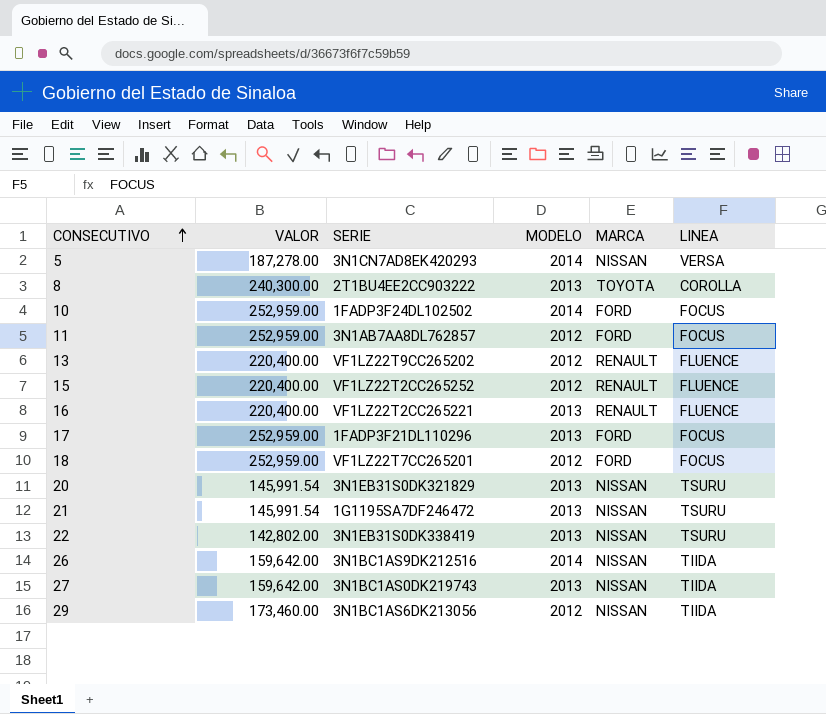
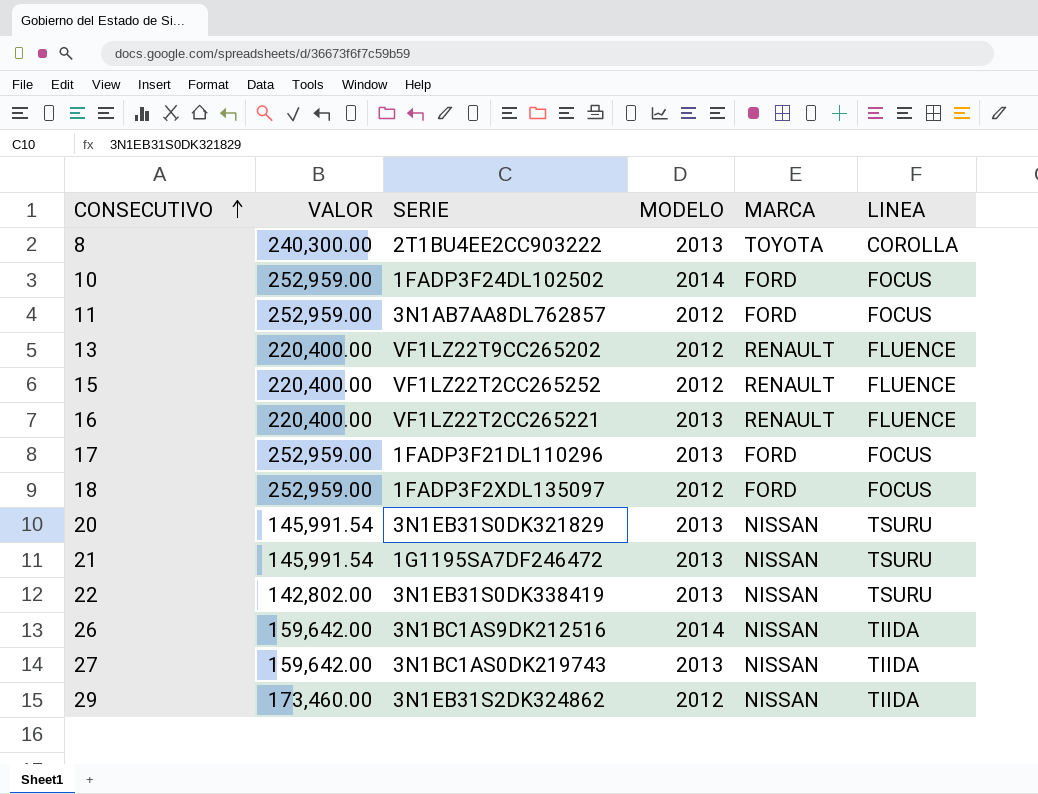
row 5: 187,278.00 | 3N1CN7AD8EK420293 | 2014 | NISSAN | VERSA -> none
18 | SERIE: VF1LZ22T7CC265201 -> 1FADP3F2XDL135097
29 | SERIE: 3N1BC1AS6DK213056 -> 3N1EB31S2DK324862

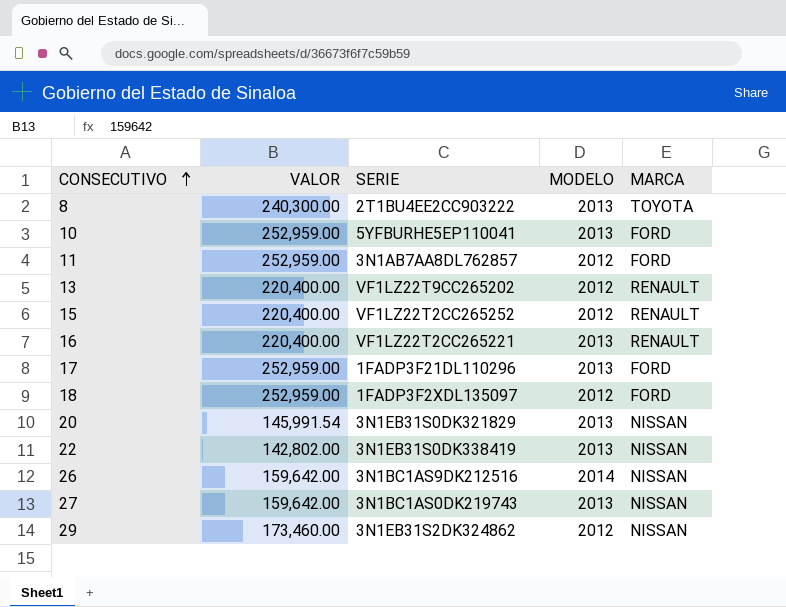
column LINEA | position: 6 -> none
row 21: 145,991.54 | 1G1195SA7DF246472 | 2013 | NISSAN | TSURU -> none
10 | SERIE: 1FADP3F24DL102502 -> 5YFBURHE5EP110041
10 | MODELO: 2014 -> 2013

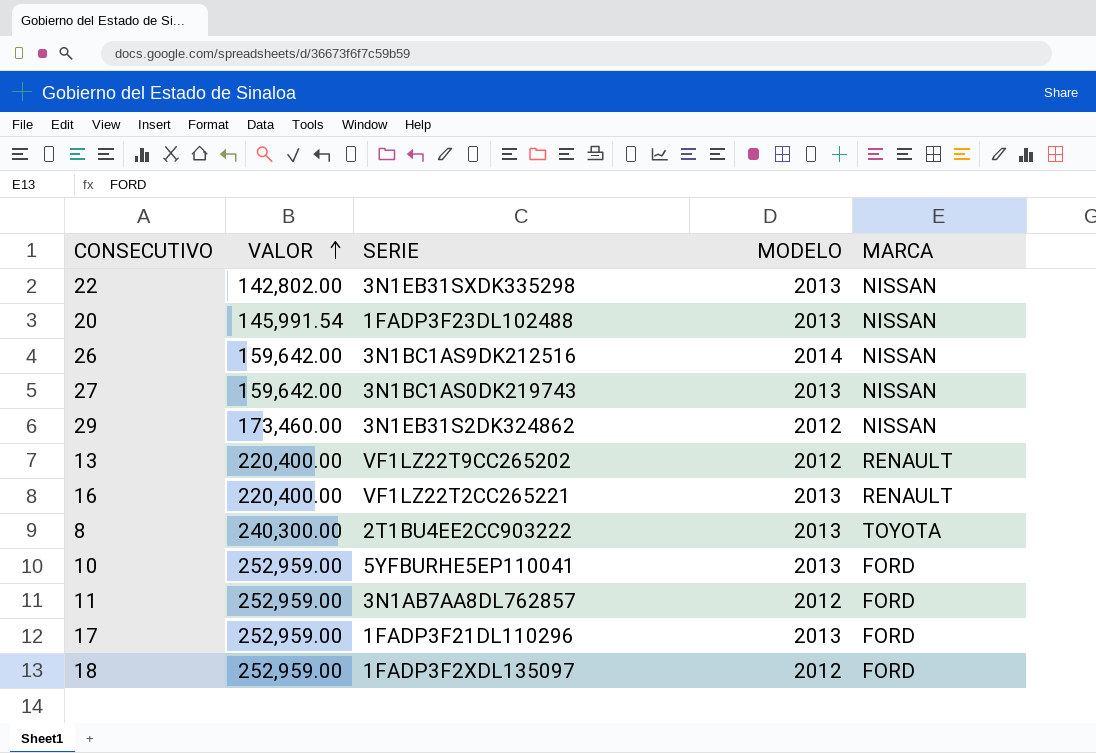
row order: CONSECUTIVO ascending -> VALOR ascending
row 15: 220,400.00 | VF1LZ22T2CC265252 | 2012 | RENAULT -> none
22 | SERIE: 3N1EB31S0DK338419 -> 3N1EB31SXDK335298
20 | SERIE: 3N1EB31S0DK321829 -> 1FADP3F23DL102488

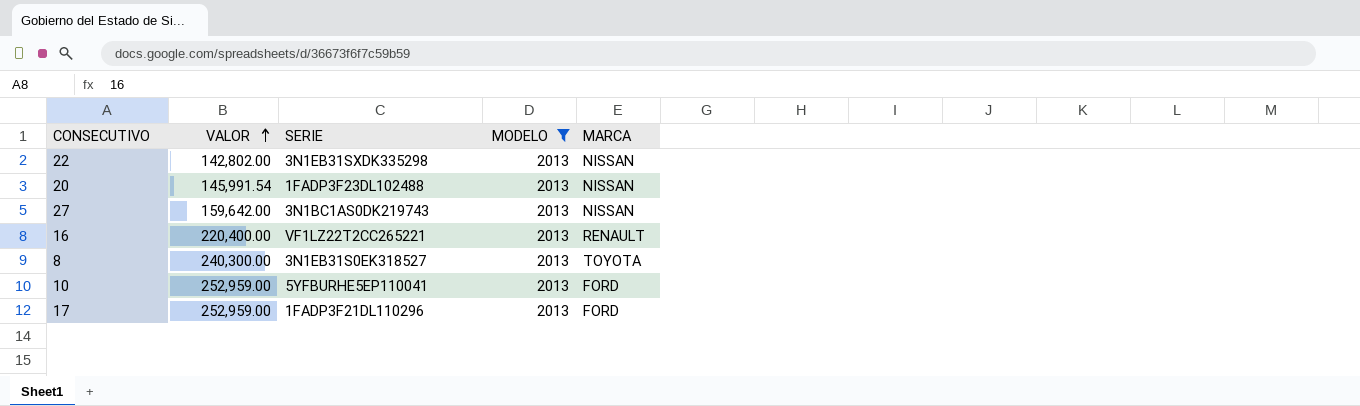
filter: none -> MODELO = 2013
8 | SERIE: 2T1BU4EE2CC903222 -> 3N1EB31S0EK318527

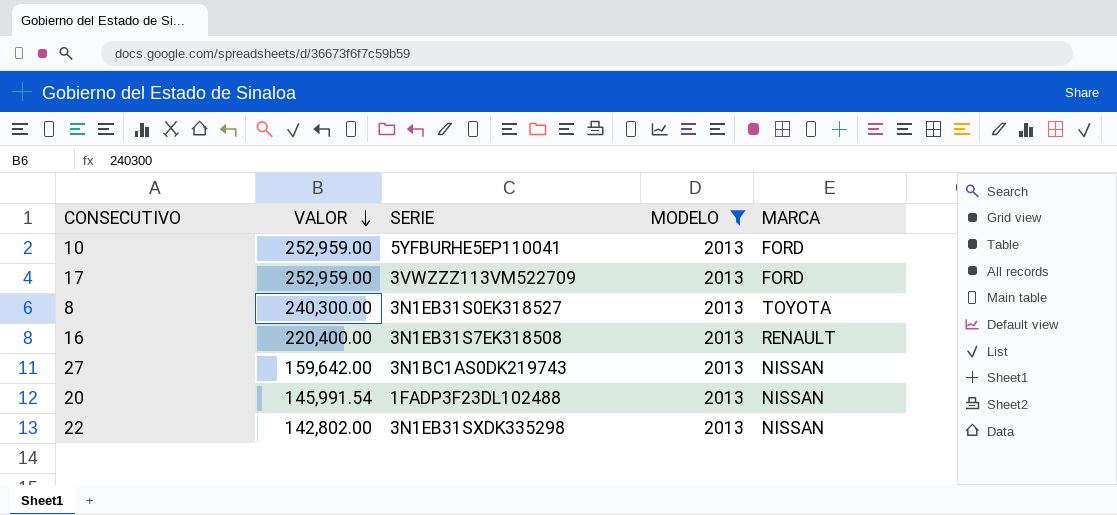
row order: VALOR ascending -> VALOR descending
17 | SERIE: 1FADP3F21DL110296 -> 3VWZZZ113VM522709
16 | SERIE: VF1LZ22T2CC265221 -> 3N1EB31S7EK318508

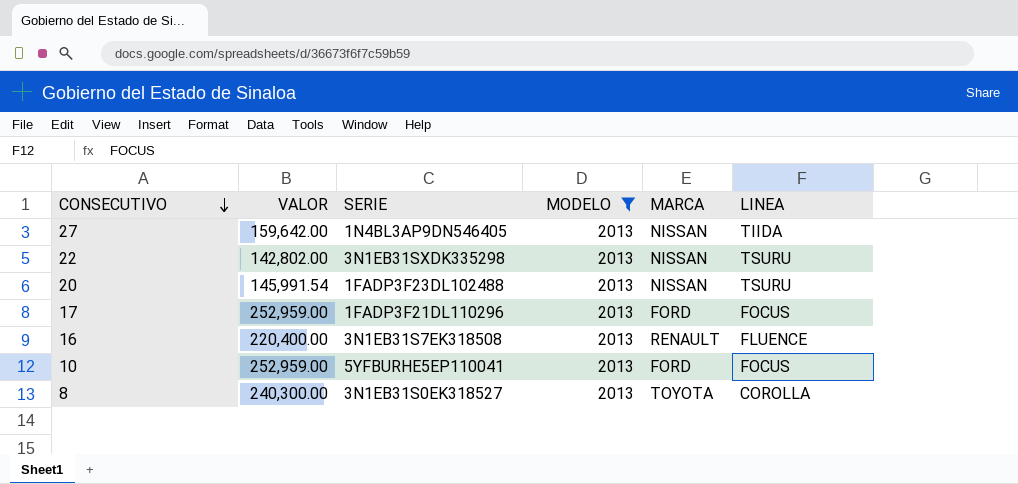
row order: VALOR descending -> CONSECUTIVO descending
column LINEA | position: none -> 6
27 | SERIE: 3N1BC1AS0DK219743 -> 1N4BL3AP9DN546405
17 | SERIE: 3VWZZZ113VM522709 -> 1FADP3F21DL110296

